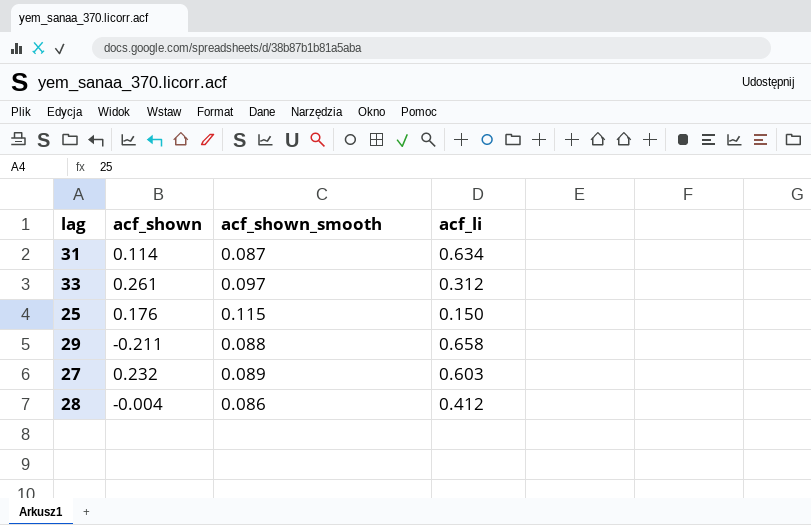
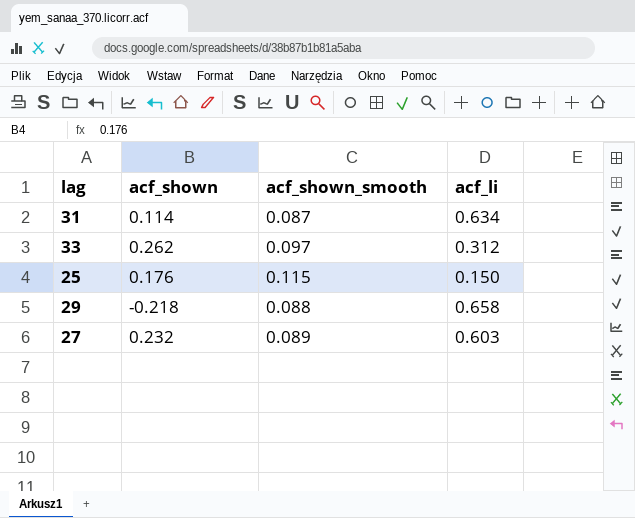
row 28: -0.004 | 0.086 | 0.412 -> none
33 | acf_shown: 0.261 -> 0.262
29 | acf_shown: -0.211 -> -0.218

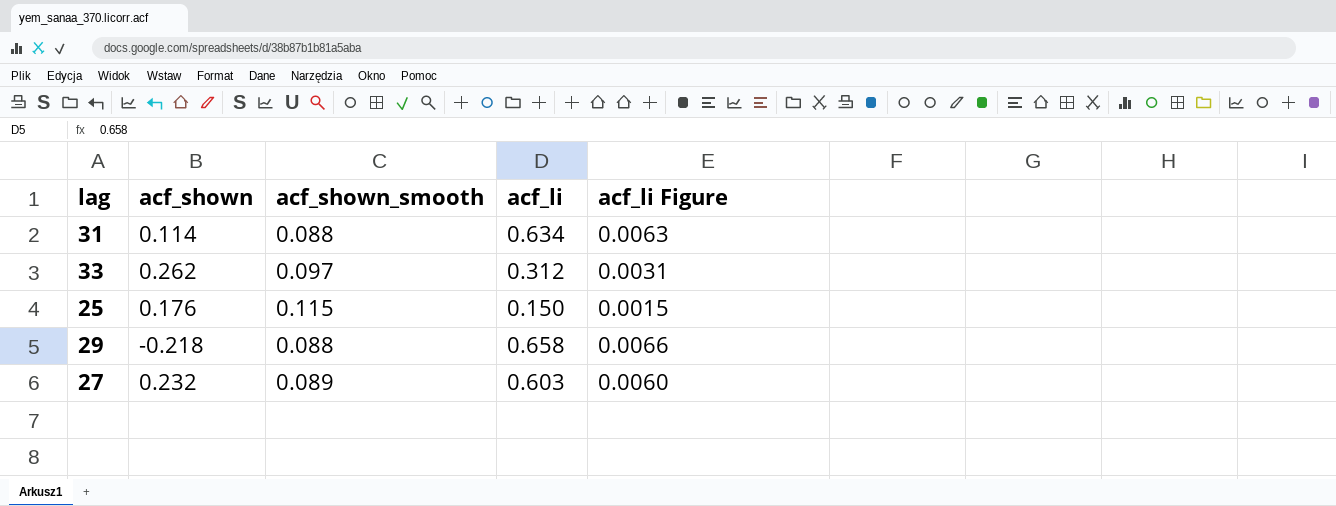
column acf_li Figure | formula: none -> [acf_li] * 0.01
31 | acf_shown_smooth: 0.087 -> 0.088

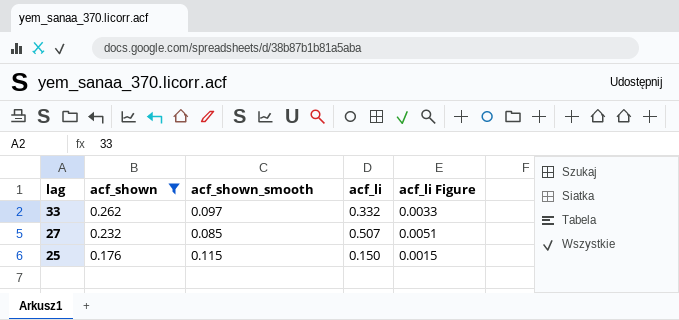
filter: none -> acf_shown >= 0.176
row order: none -> lag descending
33 | acf_li: 0.312 -> 0.332
33 | acf_li Figure: 0.0031 -> 0.0033
27 | acf_shown_smooth: 0.089 -> 0.085
27 | acf_li: 0.603 -> 0.507
27 | acf_li Figure: 0.0060 -> 0.0051

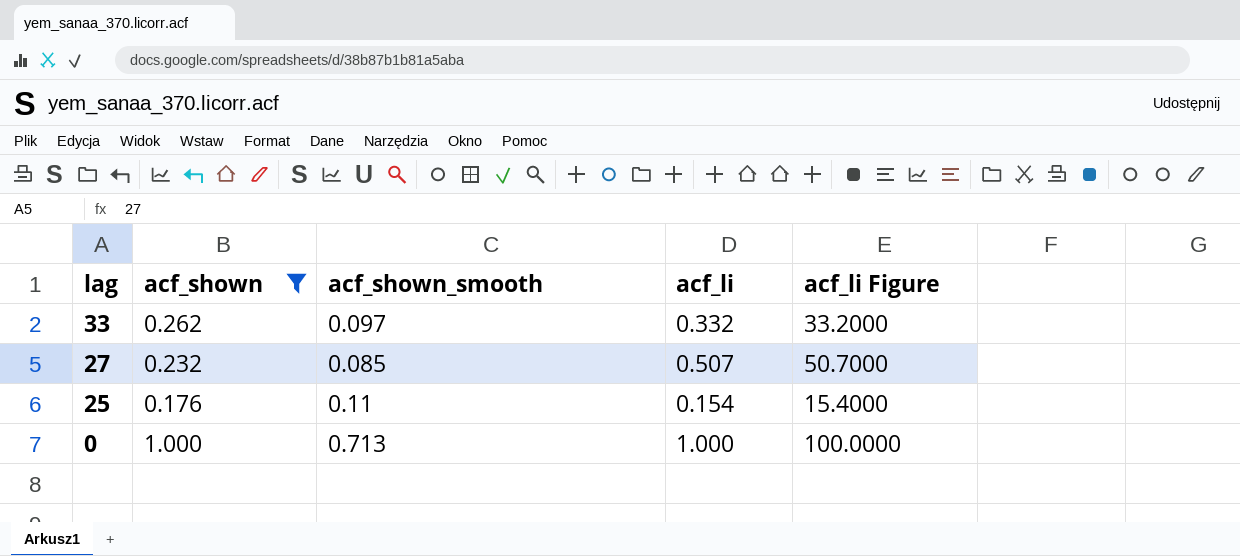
column acf_li Figure | formula: [acf_li] * 0.01 -> [acf_li] * 100
25 | acf_shown_smooth: 0.115 -> 0.11
25 | acf_li: 0.150 -> 0.154
row 0: none -> 1.000 | 0.713 | 1.000 | 100.0000

